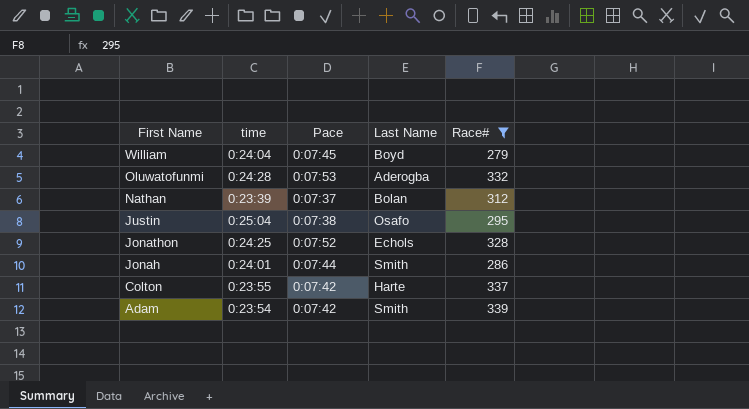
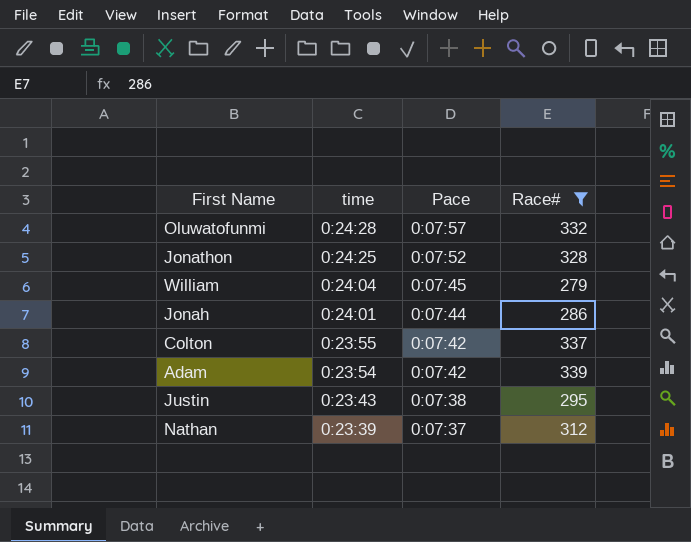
row order: First Name descending -> time descending
column Last Name | position: 4 -> none
Oluwatofunmi | Pace: 0:07:53 -> 0:07:57
Justin | time: 0:25:04 -> 0:23:43

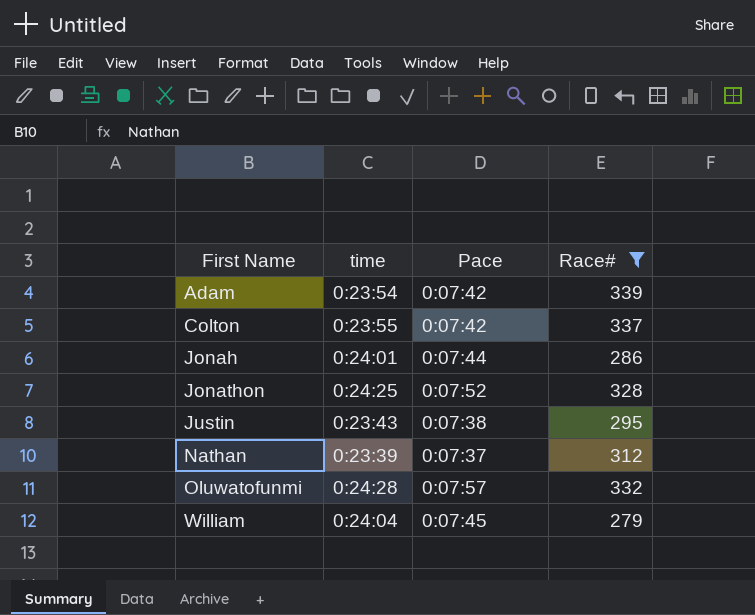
row order: time descending -> First Name ascending

